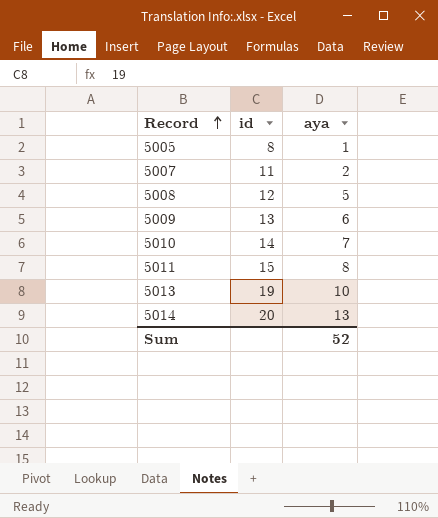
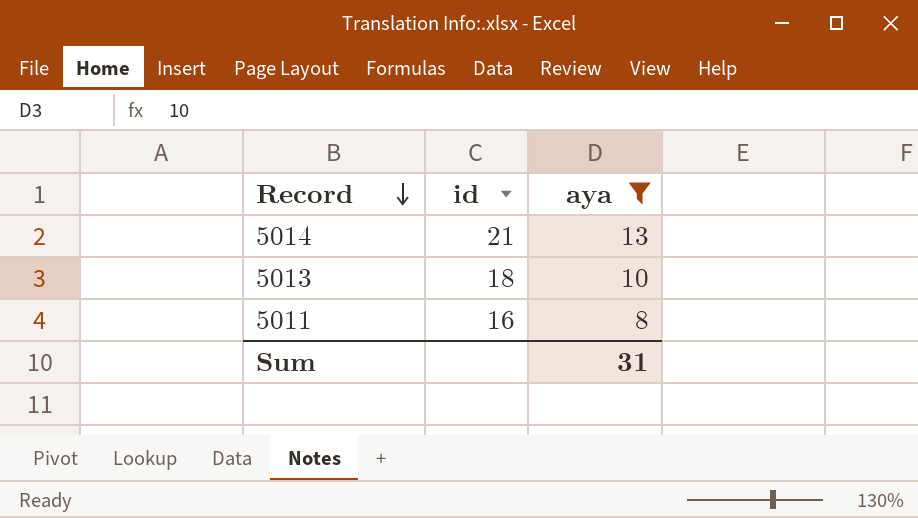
filter: none -> aya >= 8
row order: Record ascending -> Record descending
5014 | id: 20 -> 21
5013 | id: 19 -> 18
5011 | id: 15 -> 16
Sum | aya: 52 -> 31

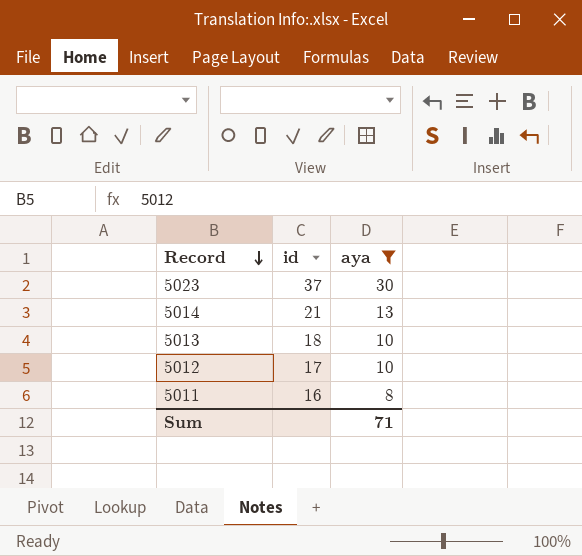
row 5023: none -> 37 | 30
row 5012: none -> 17 | 10
Sum | aya: 31 -> 71

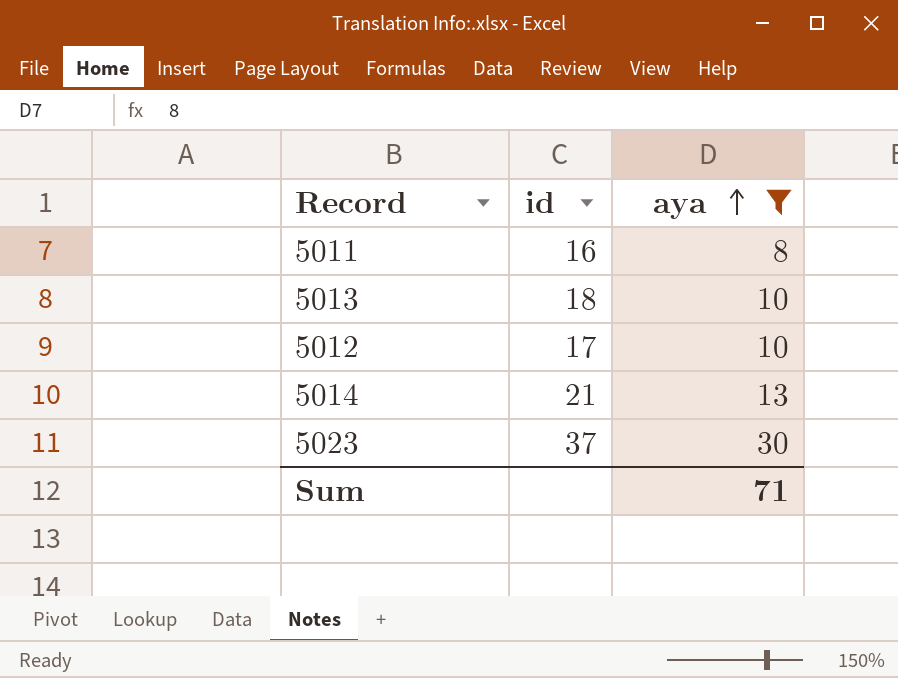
row order: Record descending -> aya ascending

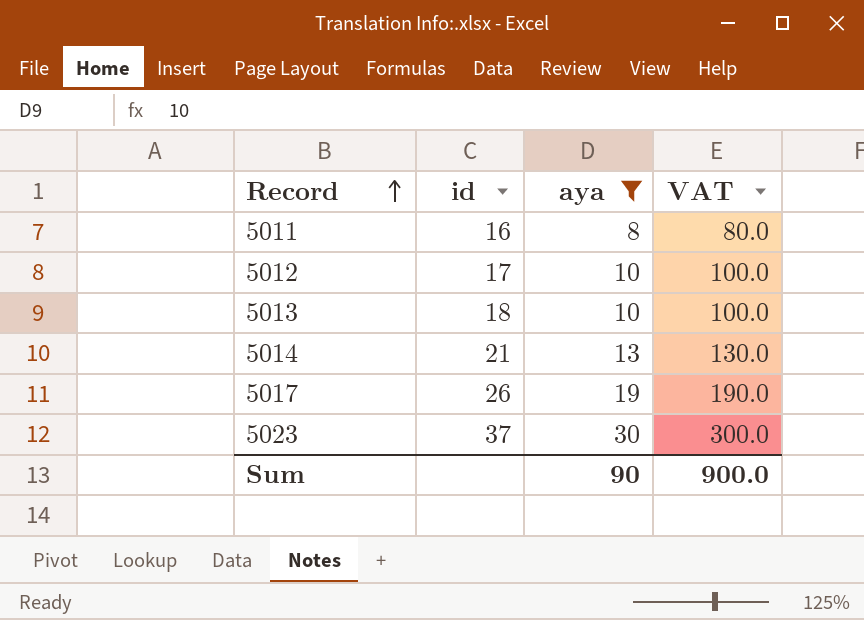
row order: aya ascending -> Record ascending
column VAT | formula: none -> [aya] * 10
row 5017: none -> 26 | 19 | 190.0
Sum | aya: 71 -> 90

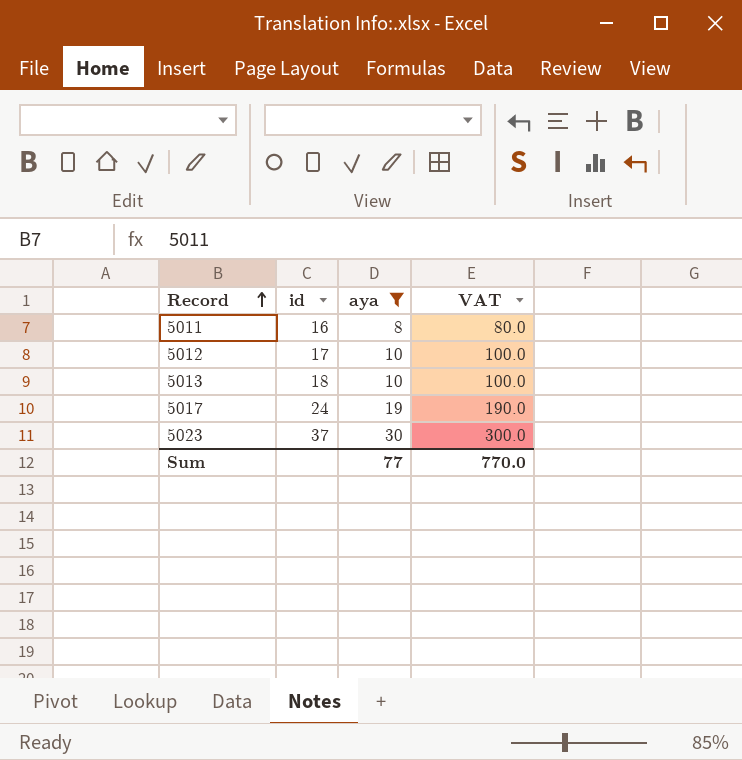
row 5014: 21 | 13 | 130.0 -> none
5017 | id: 26 -> 24
Sum | aya: 90 -> 77
Sum | VAT: 900.0 -> 770.0

